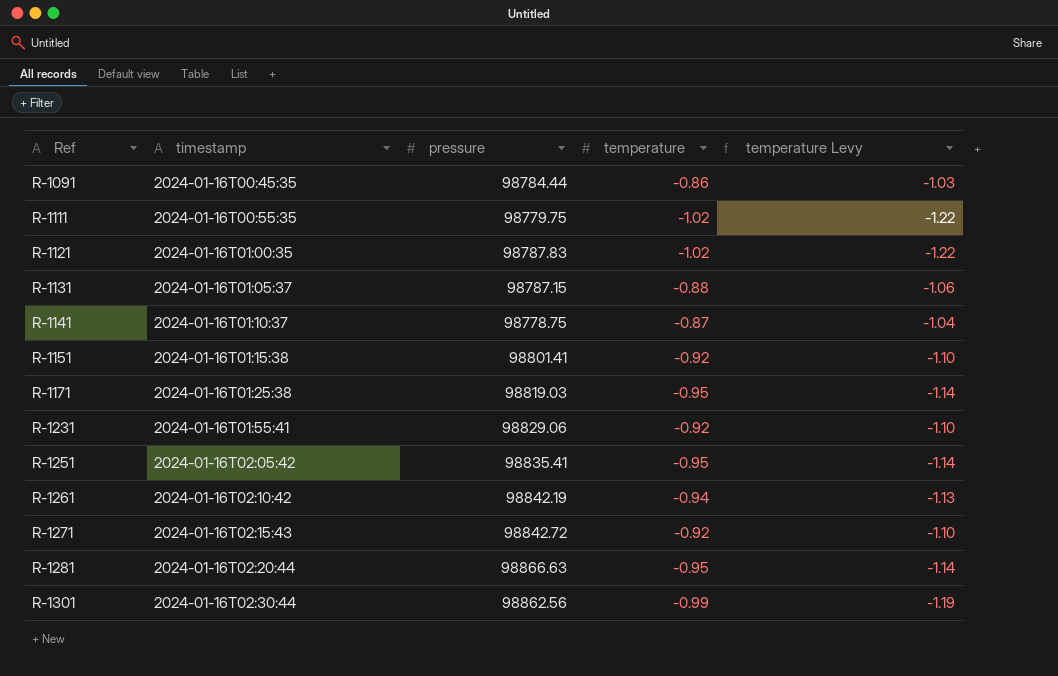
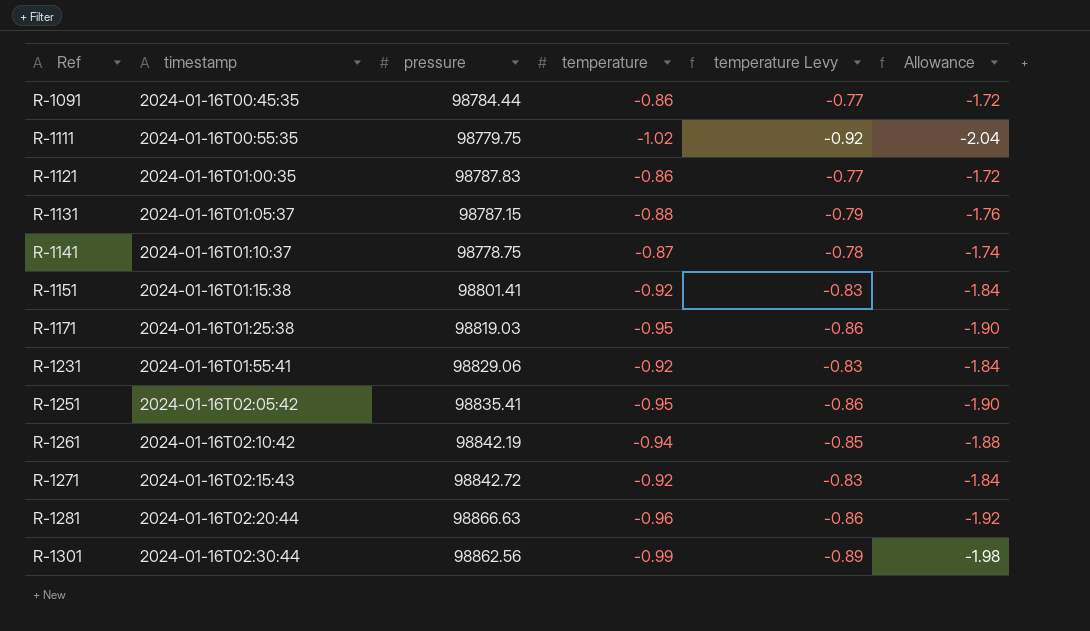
column temperature Levy | formula: [temperature] * 1.2 -> [temperature] * 0.9
column Allowance | formula: none -> [temperature] * 2
R-1121 | temperature: -1.02 -> -0.86
R-1281 | temperature: -0.95 -> -0.96

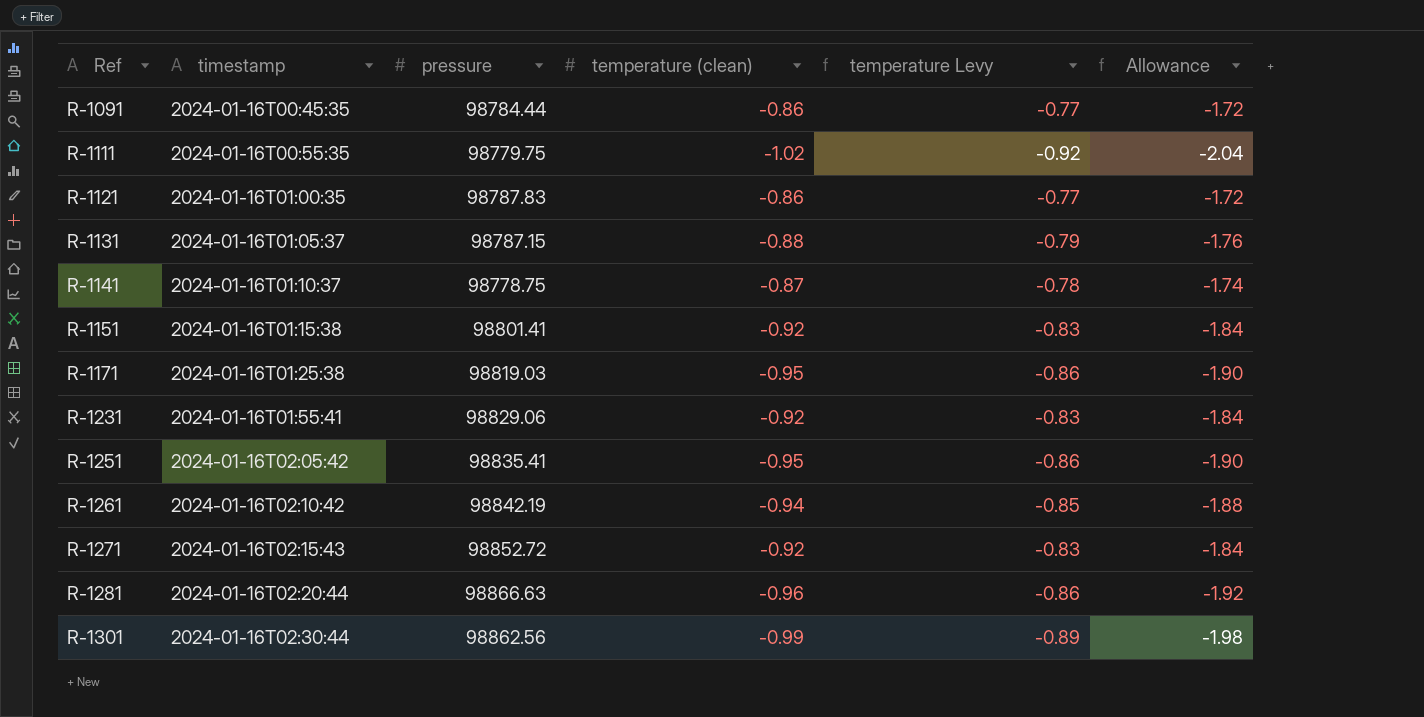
column name: temperature -> temperature (clean)
R-1271 | pressure: 98842.72 -> 98852.72

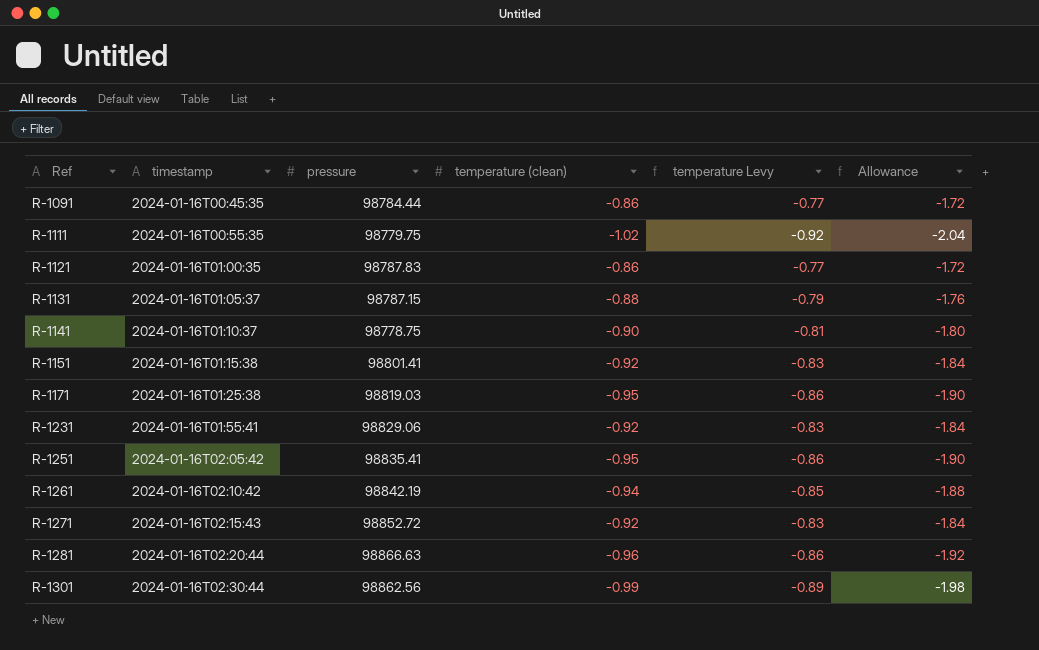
R-1141 | temperature (clean): -0.87 -> -0.90
R-1141 | temperature Levy: -0.78 -> -0.81
R-1141 | Allowance: -1.74 -> -1.80

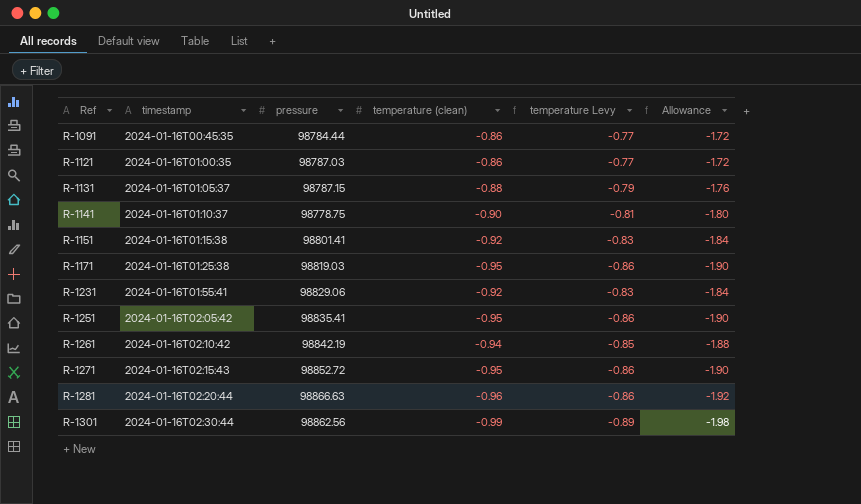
row R-1111: 2024-01-16T00:55:35 | 98779.75 | -1.02 | -0.92 | -2.04 -> none
R-1121 | pressure: 98787.83 -> 98787.03
R-1271 | temperature (clean): -0.92 -> -0.95
R-1271 | temperature Levy: -0.83 -> -0.86
R-1271 | Allowance: -1.84 -> -1.90

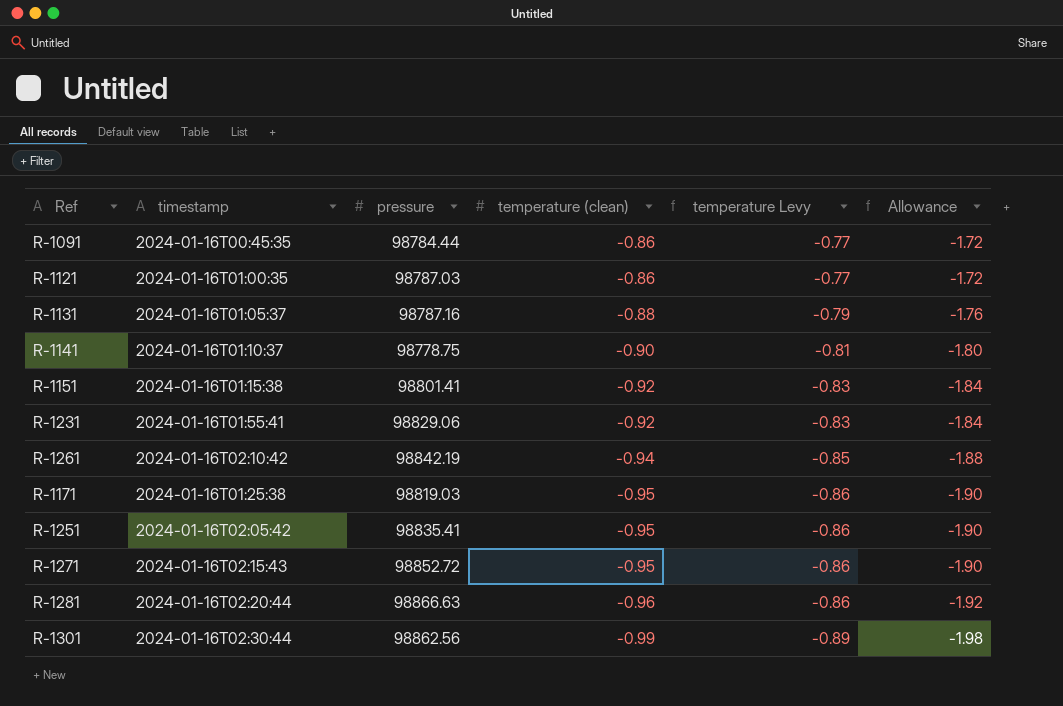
row order: Ref ascending -> temperature (clean) descending
R-1131 | pressure: 98787.15 -> 98787.16

